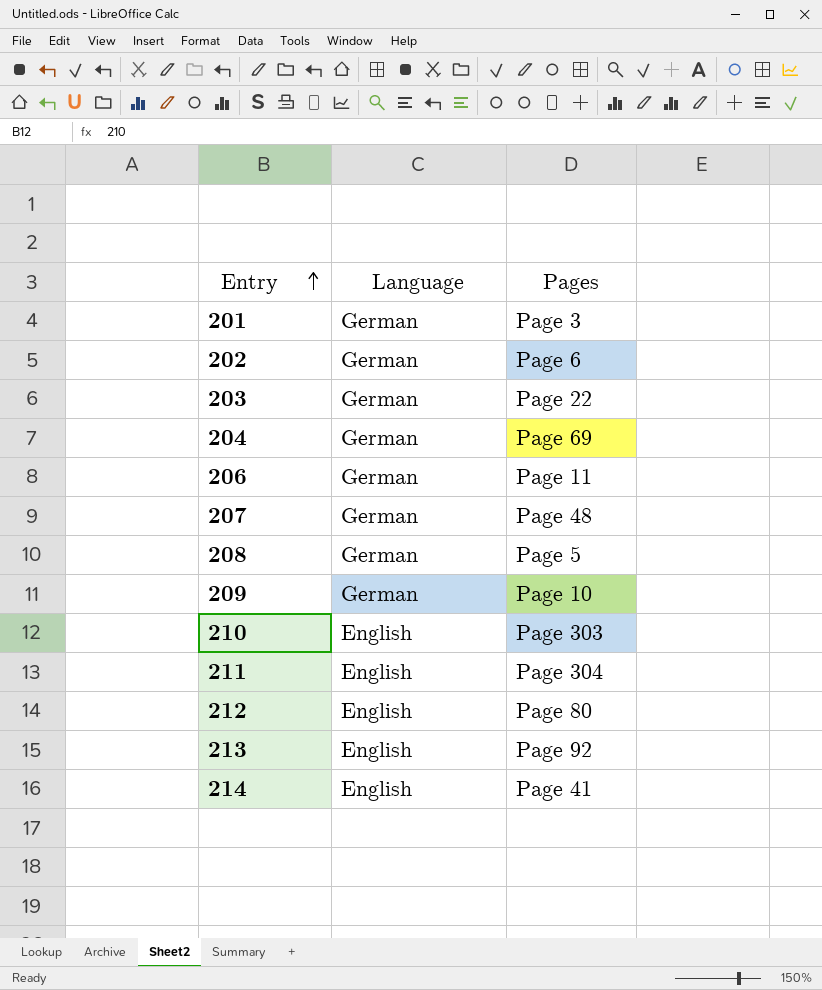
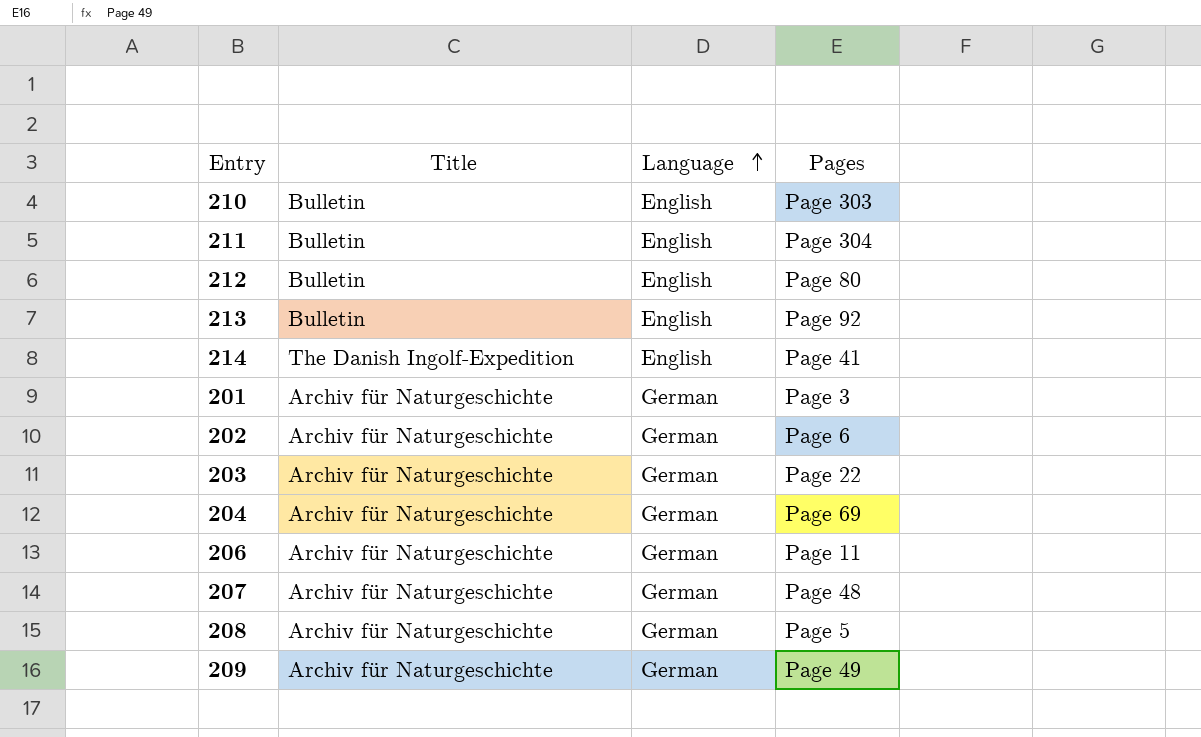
row order: Entry ascending -> Language ascending
column Title | position: none -> 2
209 | Pages: Page 10 -> Page 49

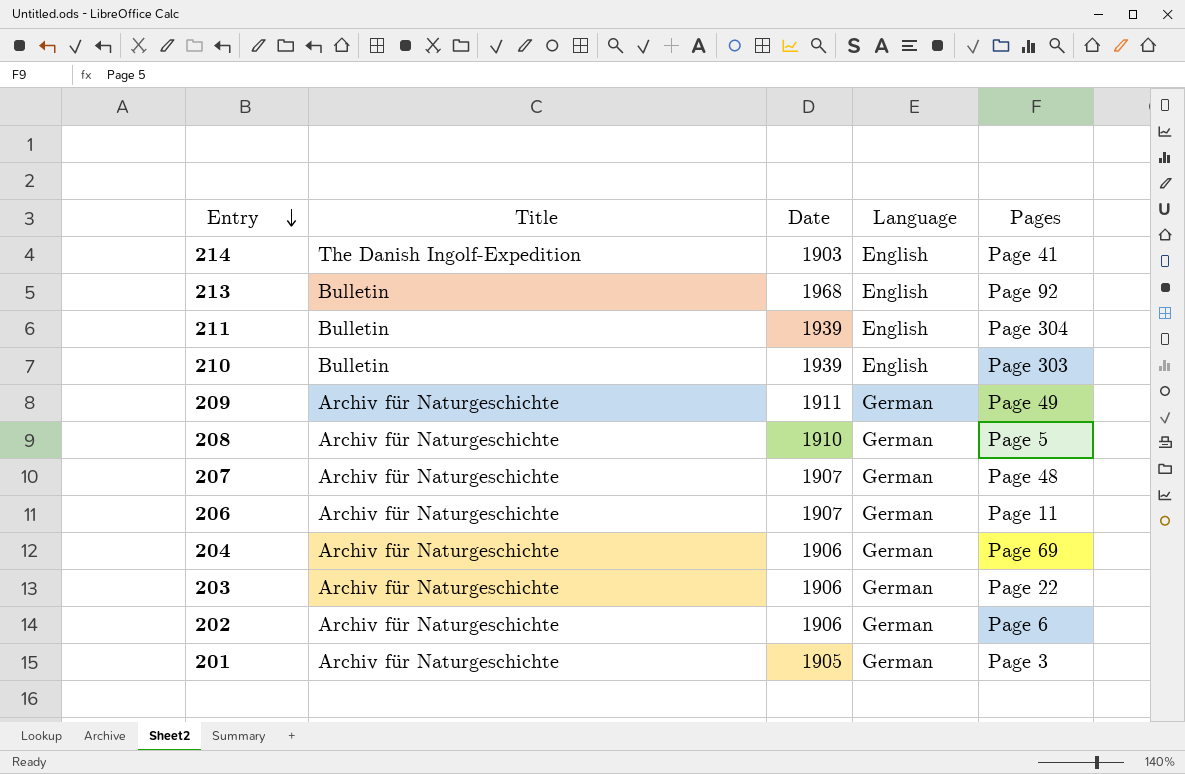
row order: Language ascending -> Entry descending
column Date | position: none -> 3
row 212: Bulletin | English | Page 80 -> none

